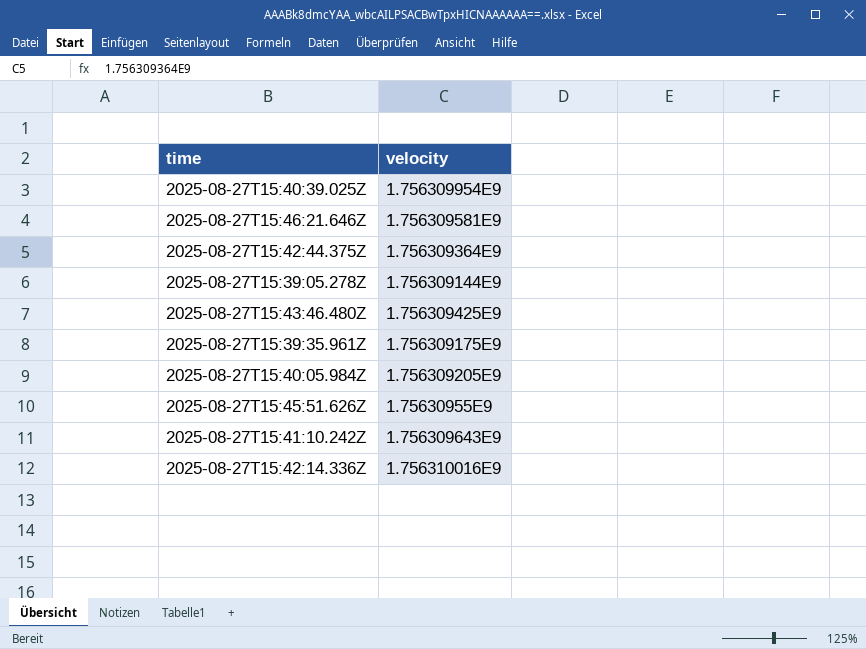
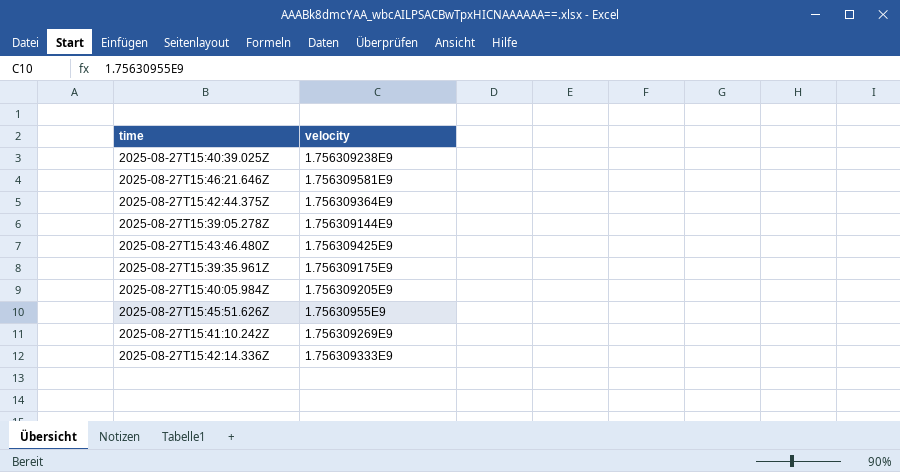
2025-08-27T15:40:39.025Z | velocity: 1.756309954E9 -> 1.756309238E9
2025-08-27T15:41:10.242Z | velocity: 1.756309643E9 -> 1.756309269E9
2025-08-27T15:42:14.336Z | velocity: 1.756310016E9 -> 1.756309333E9

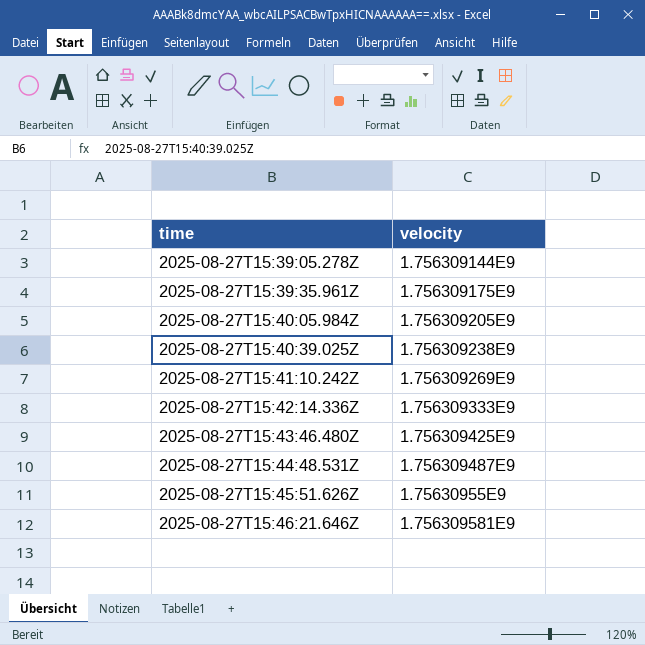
row order: none -> time ascending
row 2025-08-27T15:42:44.375Z: 1.756309364E9 -> none
row 2025-08-27T15:44:48.531Z: none -> 1.756309487E9

